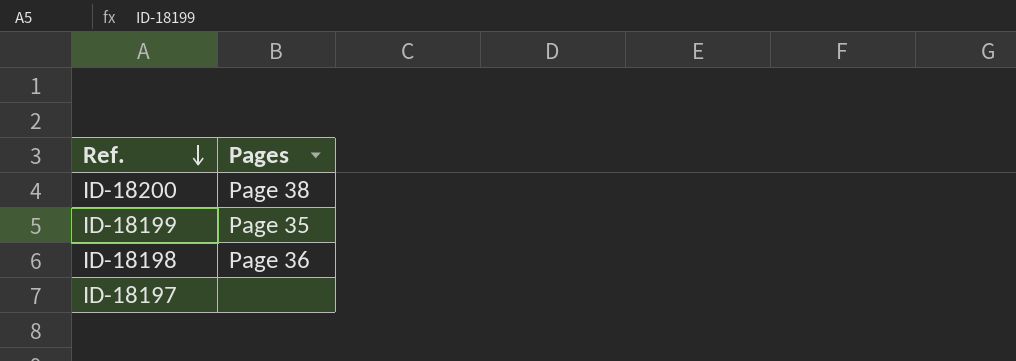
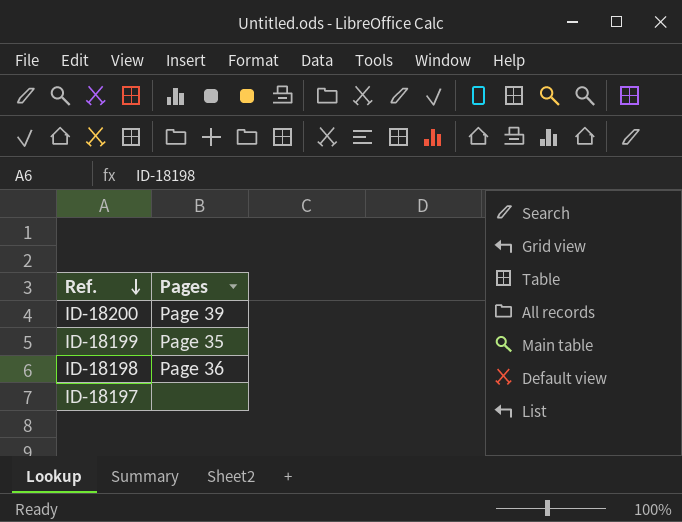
ID-18200 | Pages: Page 38 -> Page 39

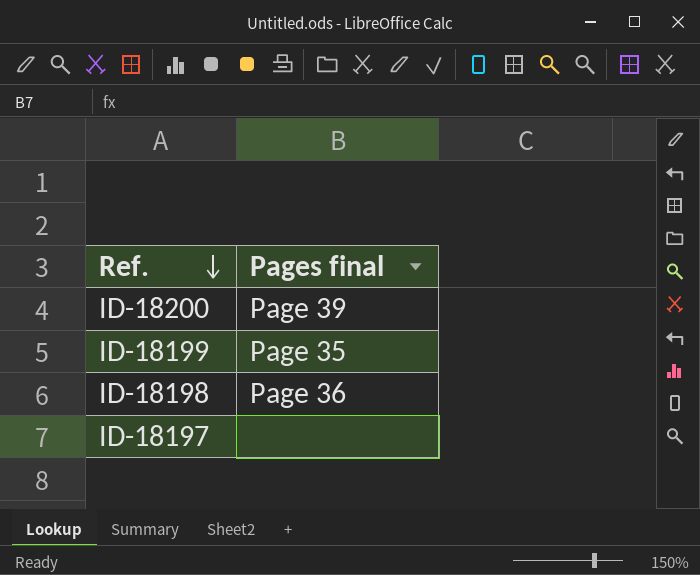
column name: Pages -> Pages final

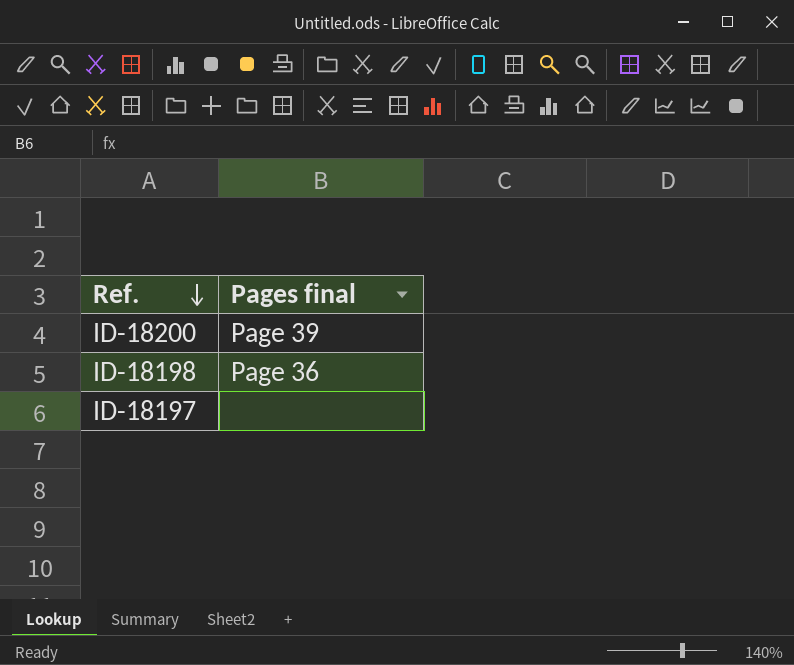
row ID-18199: Page 35 -> none

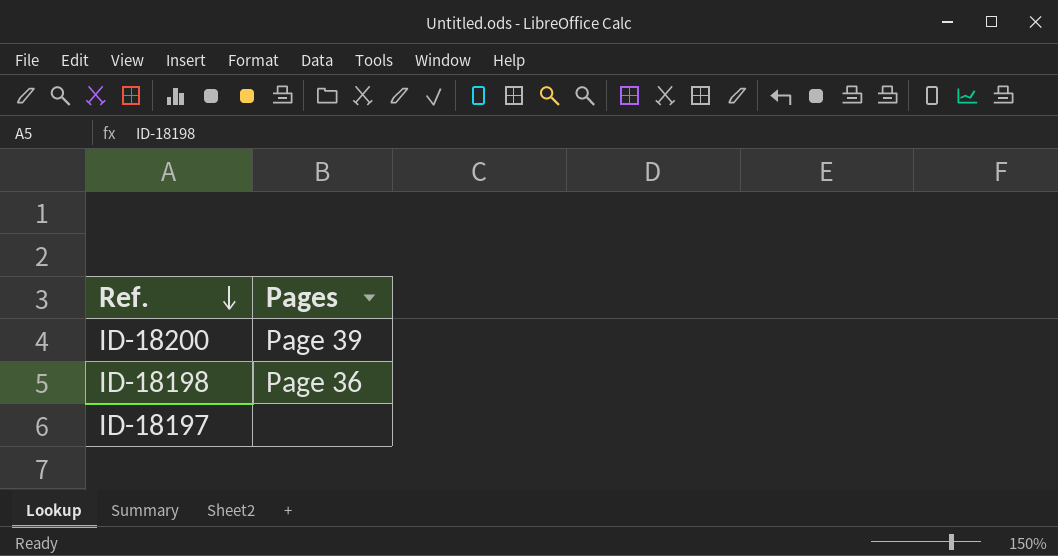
column name: Pages final -> Pages

